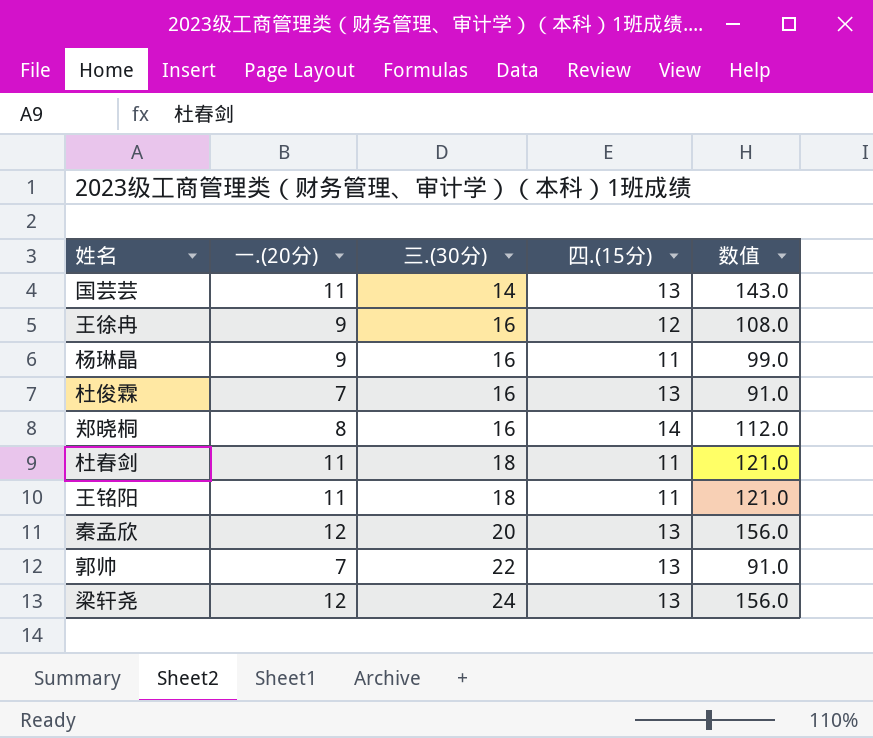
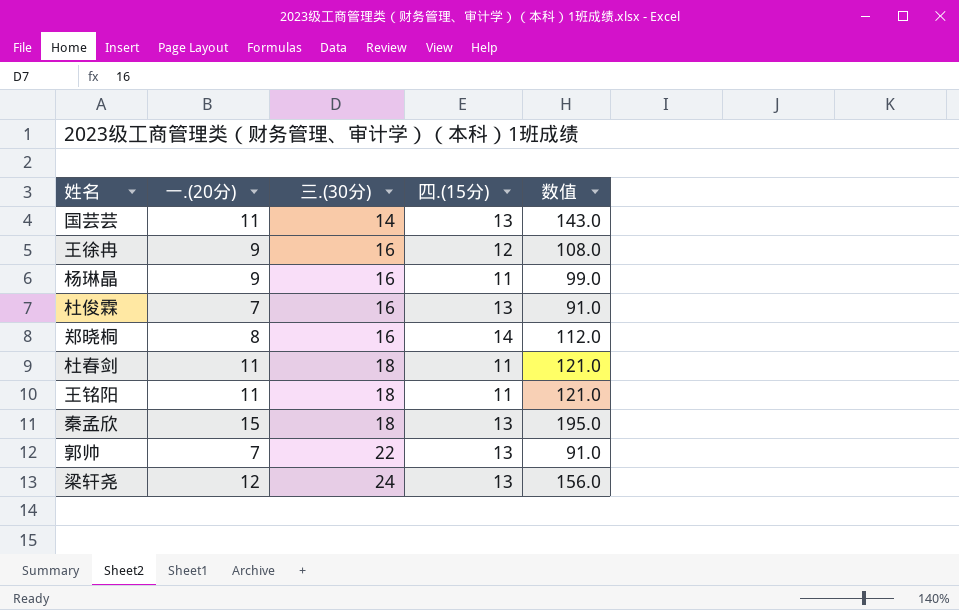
秦孟欣 | 一.(20分): 12 -> 15
秦孟欣 | 三.(30分): 20 -> 18
秦孟欣 | 数值: 156.0 -> 195.0

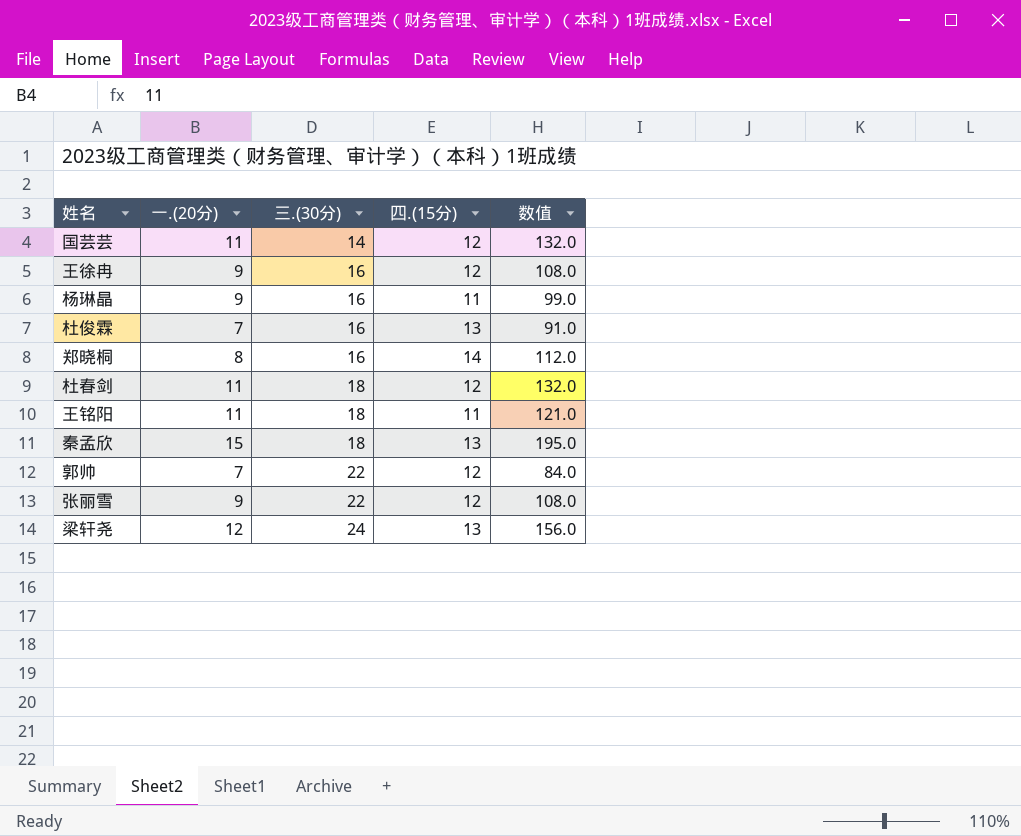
国芸芸 | 四.(15分): 13 -> 12
国芸芸 | 数值: 143.0 -> 132.0
杜春剑 | 四.(15分): 11 -> 12
杜春剑 | 数值: 121.0 -> 132.0
郭帅 | 四.(15分): 13 -> 12
郭帅 | 数值: 91.0 -> 84.0
row 张丽雪: none -> 9 | 22 | 12 | 108.0

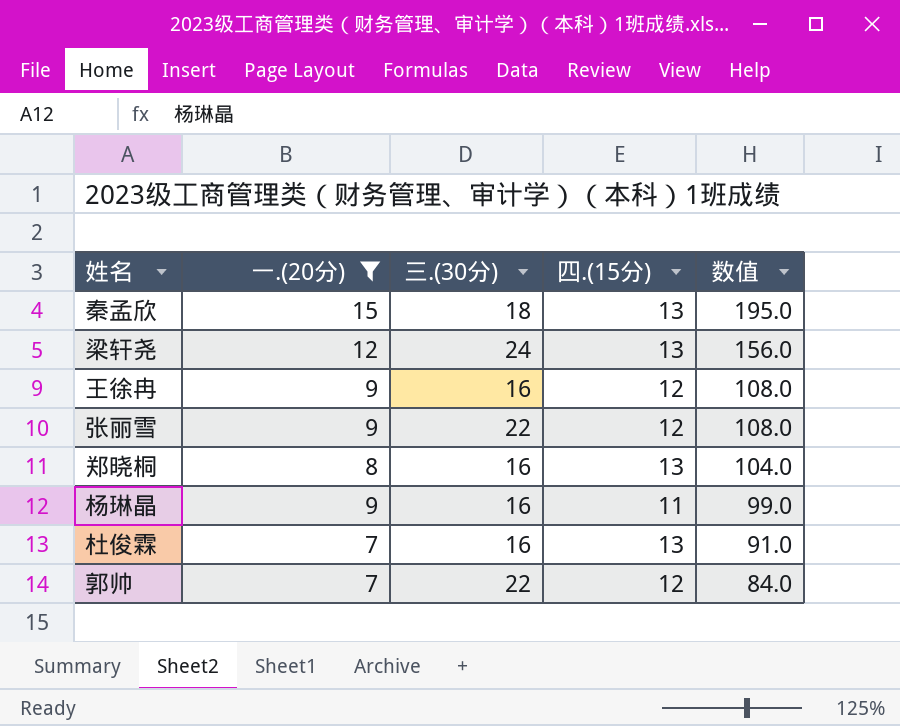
filter: none -> 一.(20分) != 11
row order: 三.(30分) ascending -> 数值 descending
郑晓桐 | 四.(15分): 14 -> 13
郑晓桐 | 数值: 112.0 -> 104.0

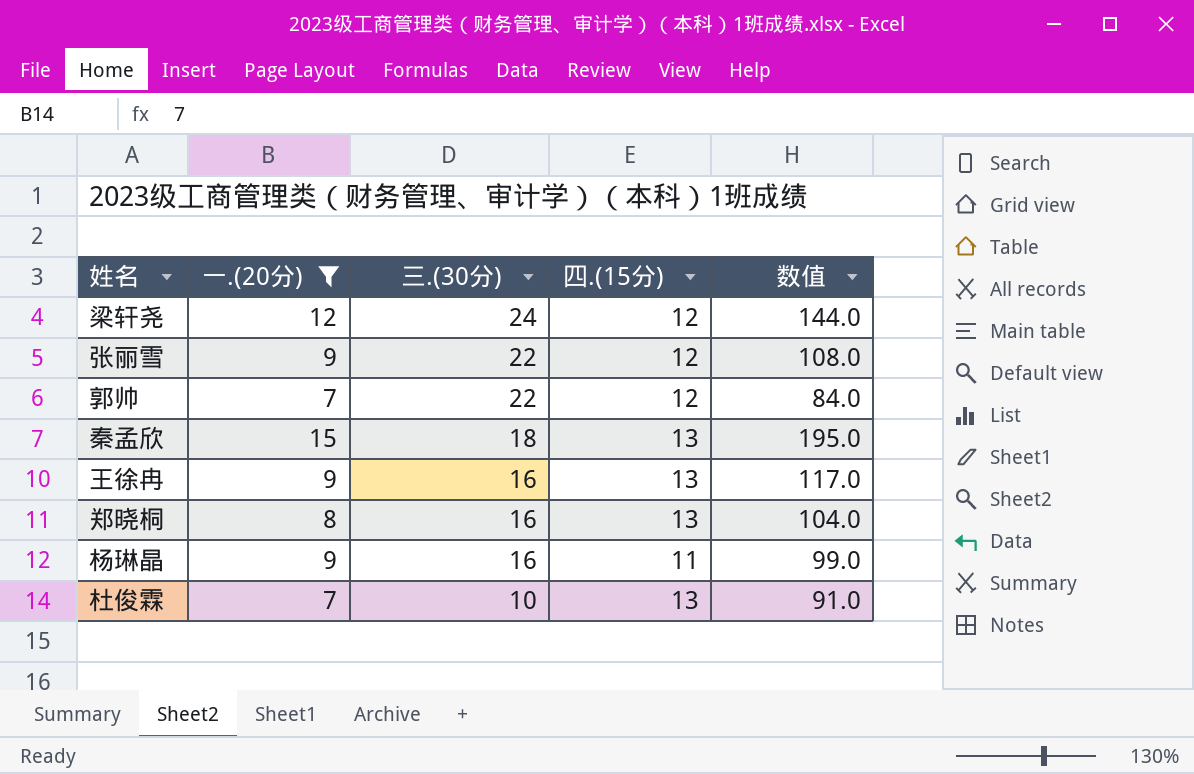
row order: 数值 descending -> 三.(30分) descending
梁轩尧 | 四.(15分): 13 -> 12
梁轩尧 | 数值: 156.0 -> 144.0
王徐冉 | 四.(15分): 12 -> 13
王徐冉 | 数值: 108.0 -> 117.0
杜俊霖 | 三.(30分): 16 -> 10

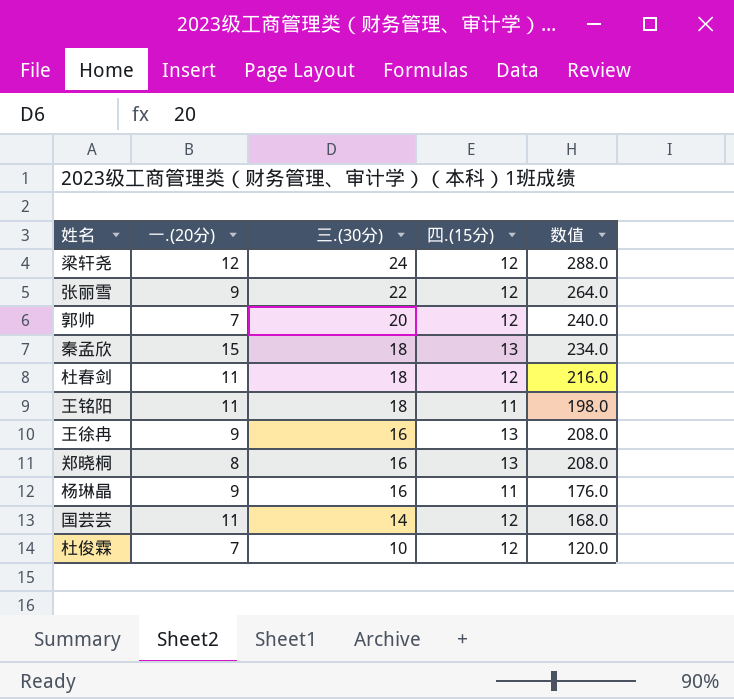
filter: 一.(20分) != 11 -> none
column 数值 | formula: [一.(20分)] * [四.(15分)] -> [三.(30分)] * [四.(15分)]
郭帅 | 三.(30分): 22 -> 20
杜俊霖 | 四.(15分): 13 -> 12

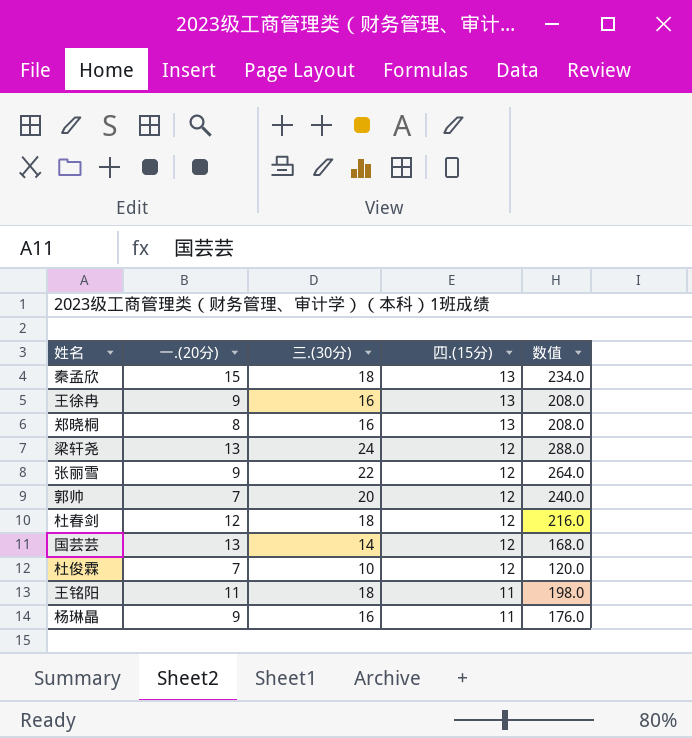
row order: 三.(30分) descending -> 四.(15分) descending
梁轩尧 | 一.(20分): 12 -> 13
杜春剑 | 一.(20分): 11 -> 12
国芸芸 | 一.(20分): 11 -> 13

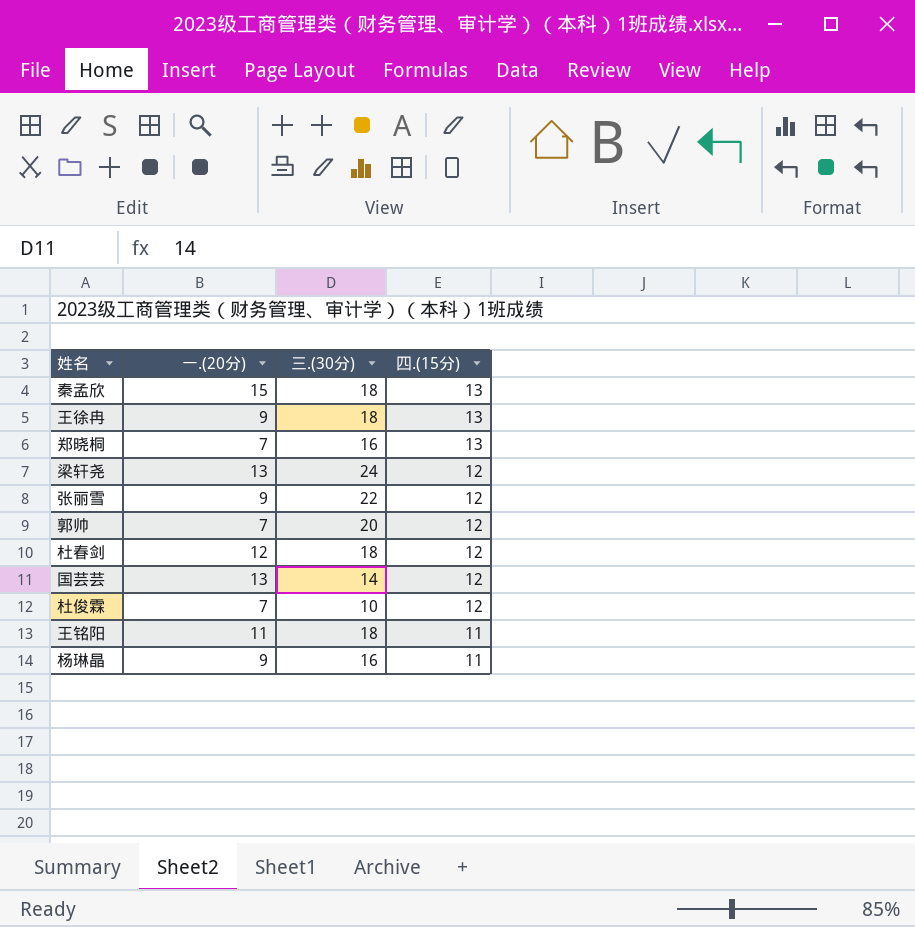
column 数值 | formula: [三.(30分)] * [四.(15分)] -> none
王徐冉 | 三.(30分): 16 -> 18
郑晓桐 | 一.(20分): 8 -> 7

